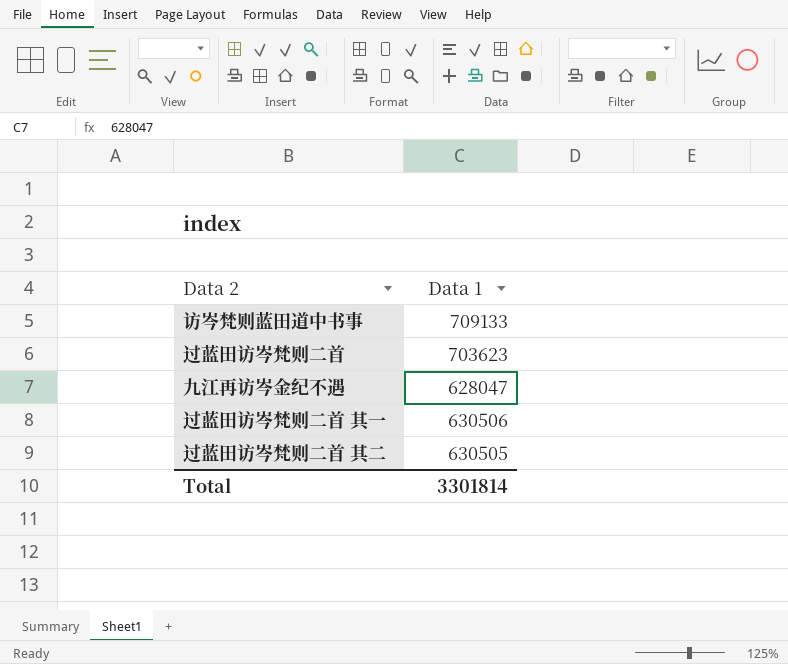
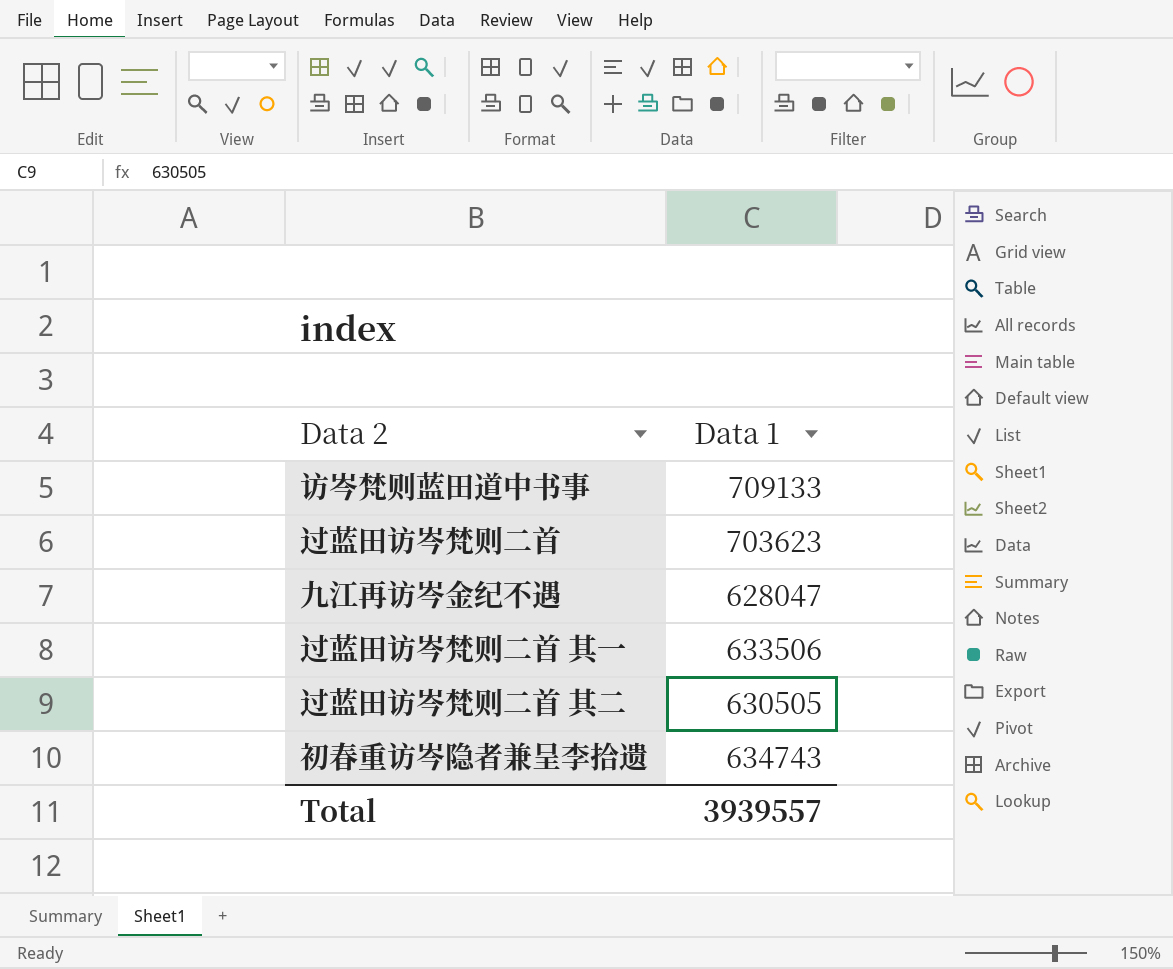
过蓝田访岑梵则二首 其一 | Data 1: 630506 -> 633506
row 初春重访岑隐者兼呈李拾遗: none -> 634743
Total | Data 1: 3301814 -> 3939557

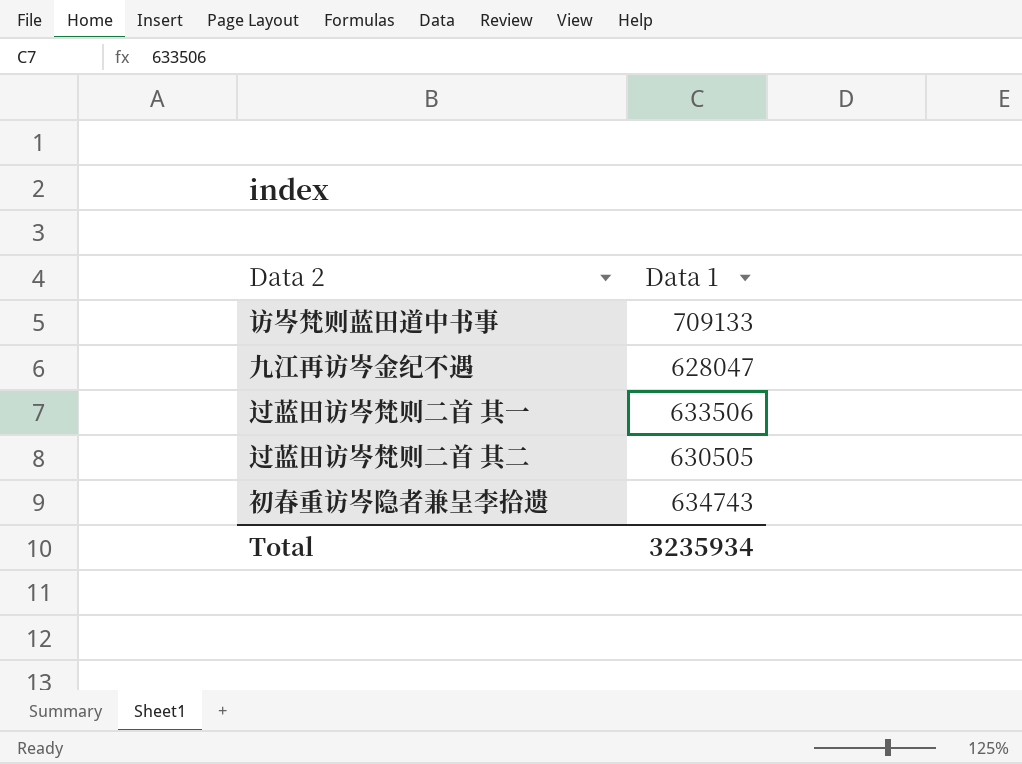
row 过蓝田访岑梵则二首: 703623 -> none
Total | Data 1: 3939557 -> 3235934

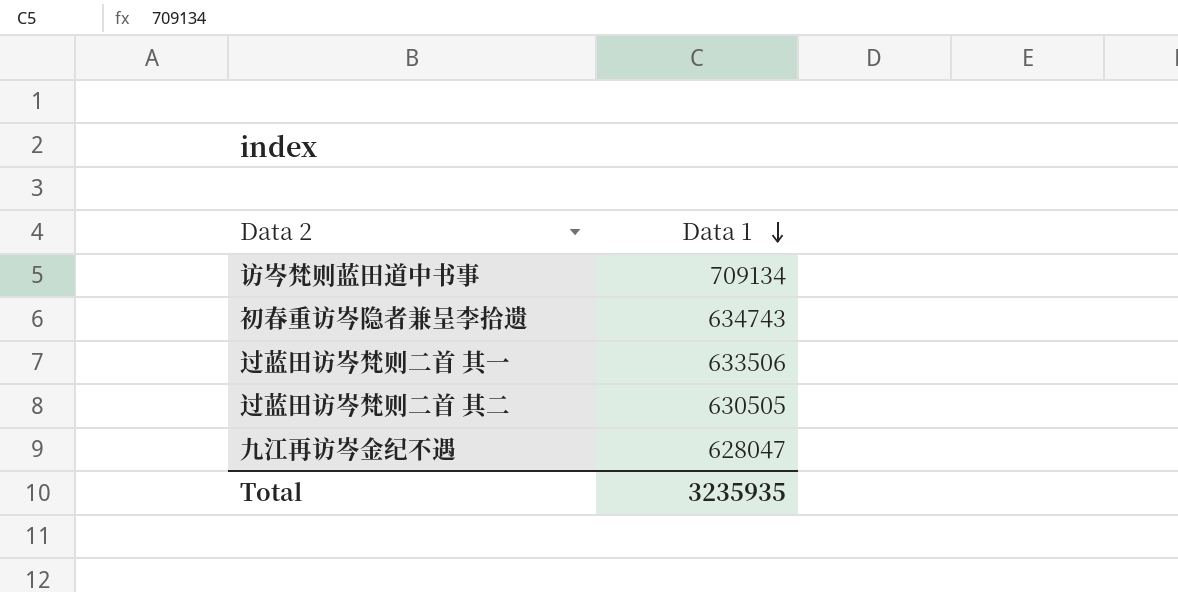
row order: none -> Data 1 descending
访岑梵则蓝田道中书事 | Data 1: 709133 -> 709134
Total | Data 1: 3235934 -> 3235935

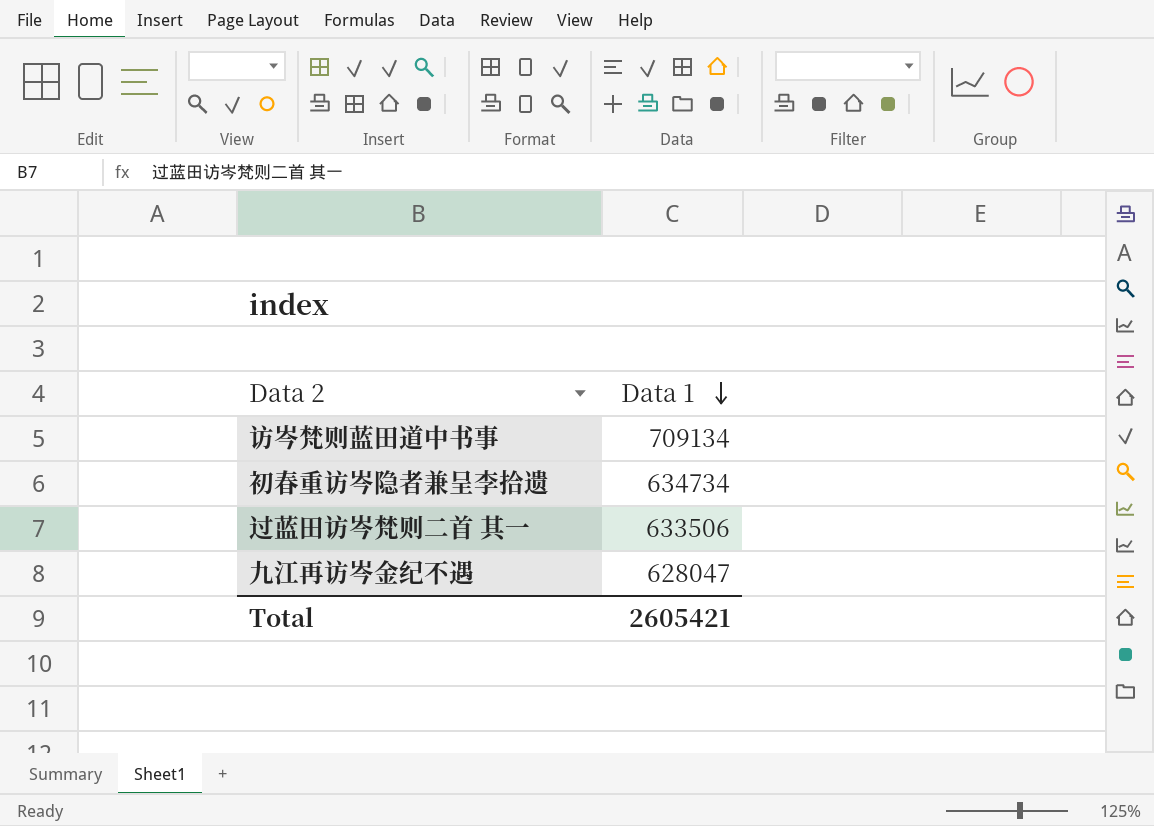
row 过蓝田访岑梵则二首 其二: 630505 -> none
初春重访岑隐者兼呈李拾遗 | Data 1: 634743 -> 634734
Total | Data 1: 3235935 -> 2605421

